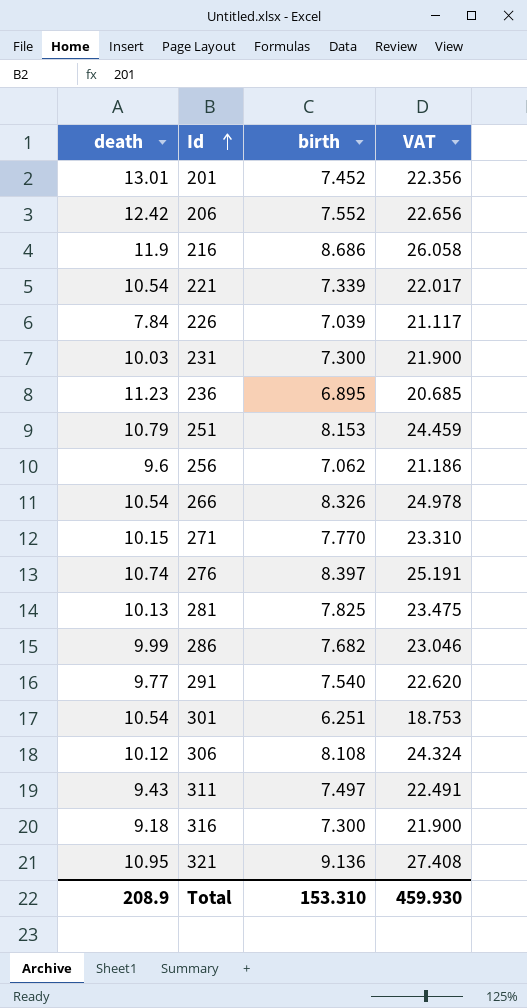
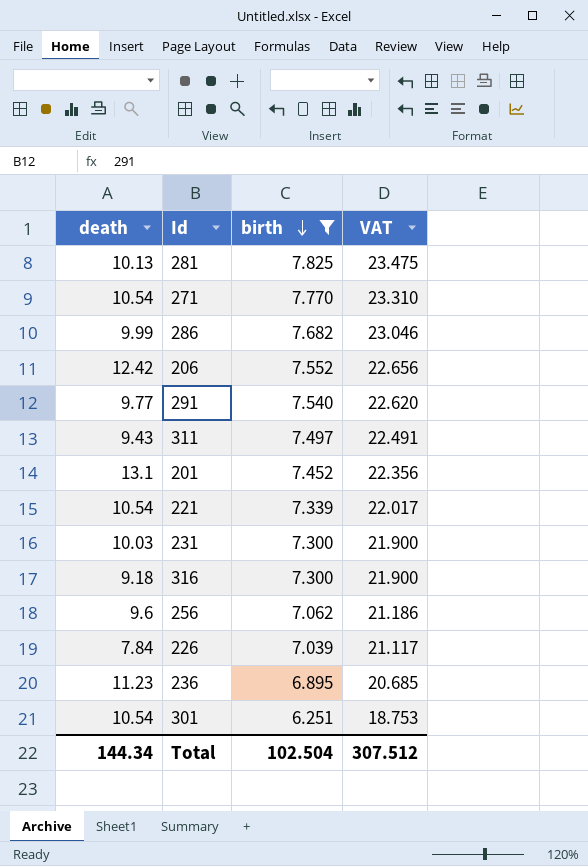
filter: none -> birth <= 7.825
row order: Id ascending -> birth descending
271 | death: 10.15 -> 10.54
201 | death: 13.01 -> 13.1
Total | death: 208.9 -> 144.34
Total | birth: 153.310 -> 102.504
Total | VAT: 459.930 -> 307.512

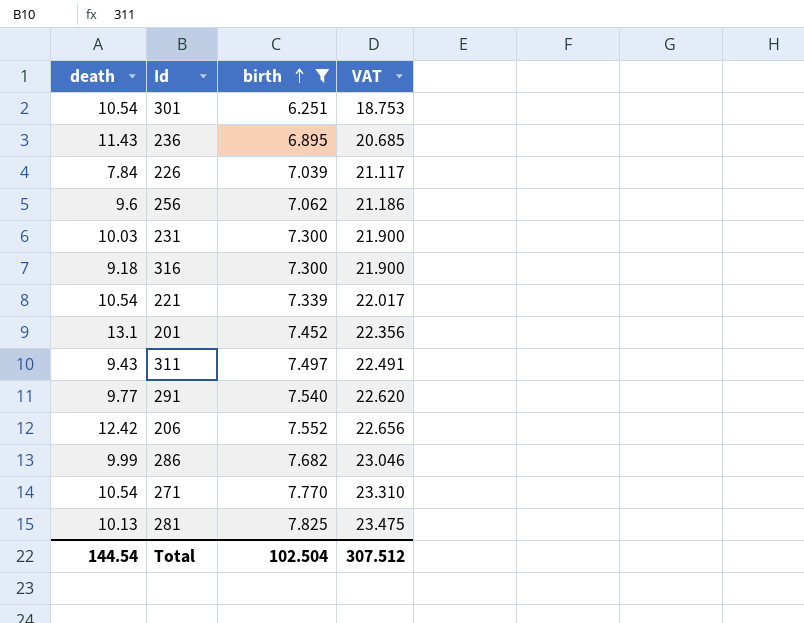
row order: birth descending -> birth ascending
236 | death: 11.23 -> 11.43
Total | death: 144.34 -> 144.54

